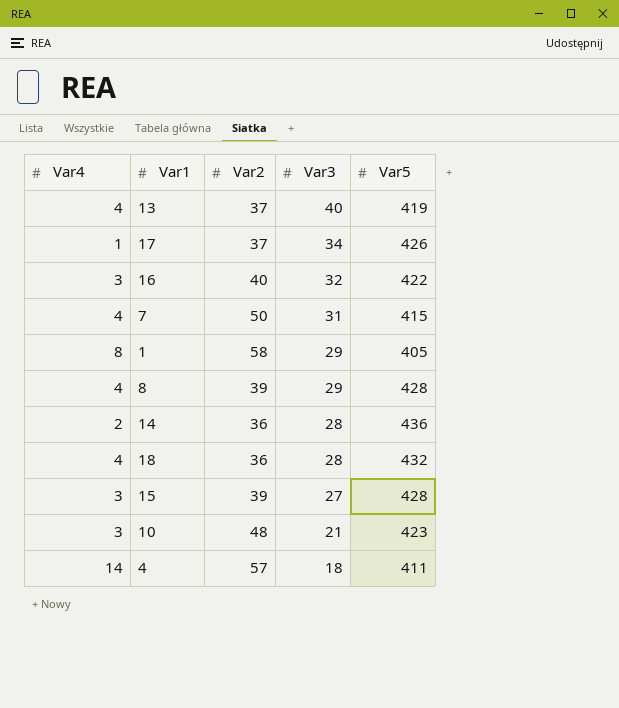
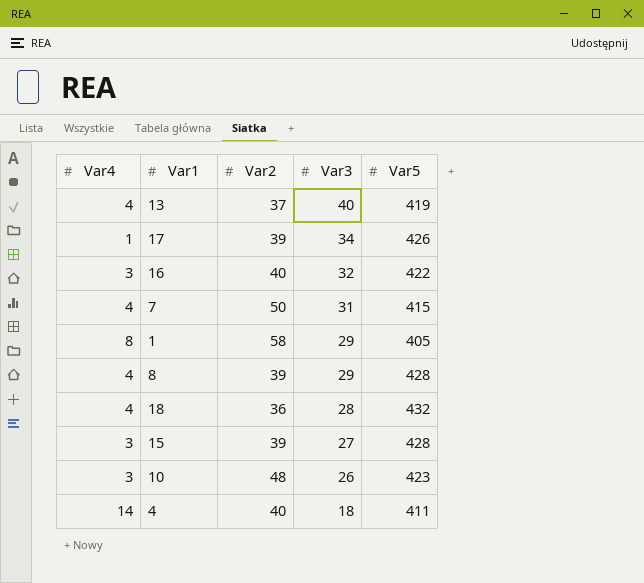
row 14: 2 | 36 | 28 | 436 -> none
17 | Var2: 37 -> 39
10 | Var3: 21 -> 26
4 | Var2: 57 -> 40

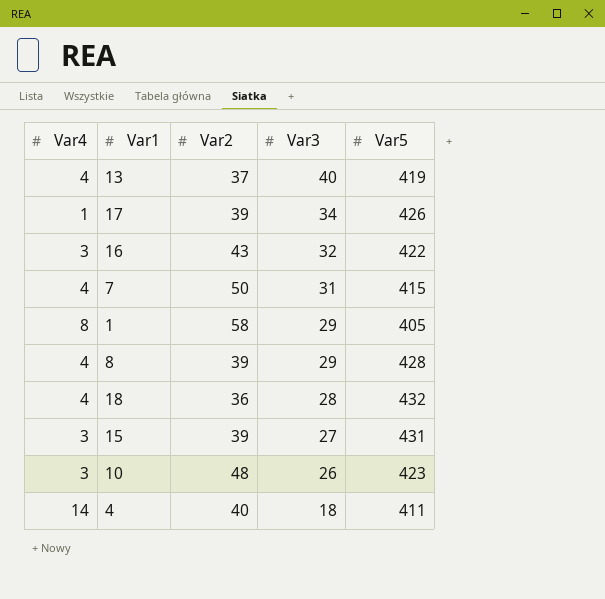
16 | Var2: 40 -> 43
15 | Var5: 428 -> 431

